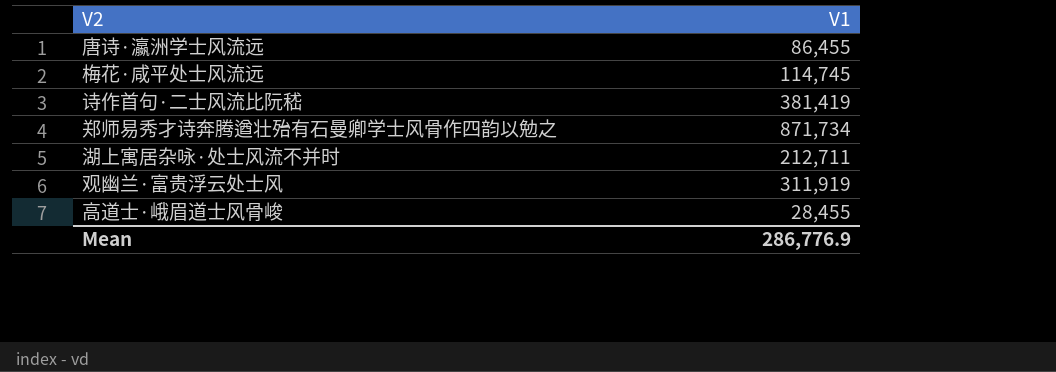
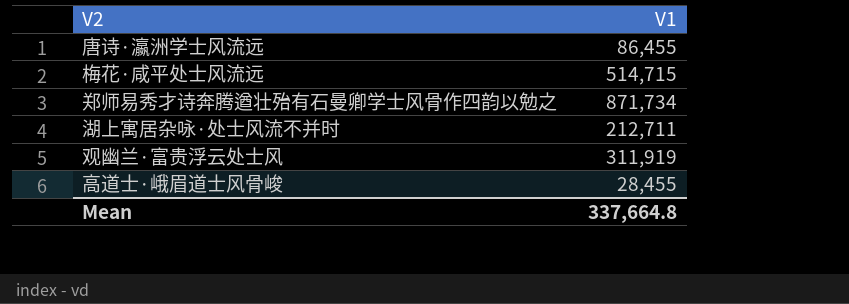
row 诗作首句·二士风流比阮嵇: 381,419 -> none
梅花·咸平处士风流远 | V1: 114,745 -> 514,715
Mean | V1: 286,776.9 -> 337,664.8

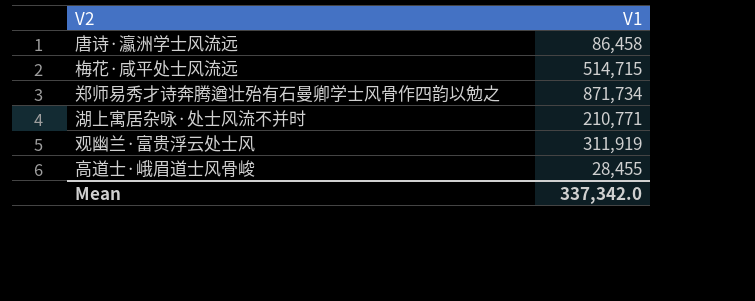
唐诗·瀛洲学士风流远 | V1: 86,455 -> 86,458
湖上寓居杂咏·处士风流不并时 | V1: 212,711 -> 210,771
Mean | V1: 337,664.8 -> 337,342.0

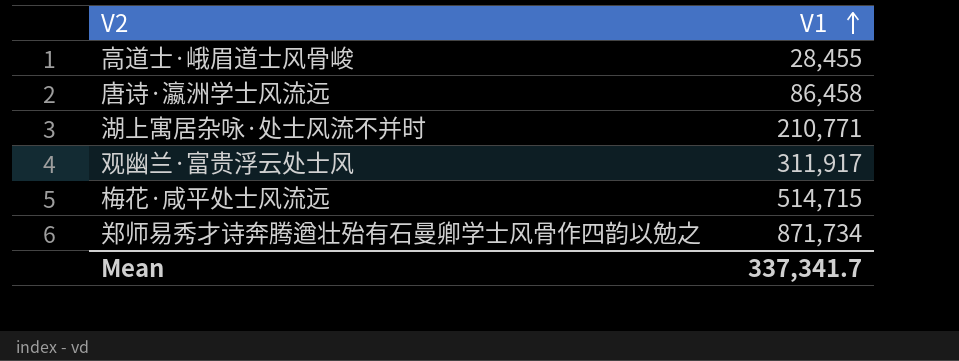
row order: none -> V1 ascending
观幽兰·富贵浮云处士风 | V1: 311,919 -> 311,917
Mean | V1: 337,342.0 -> 337,341.7

